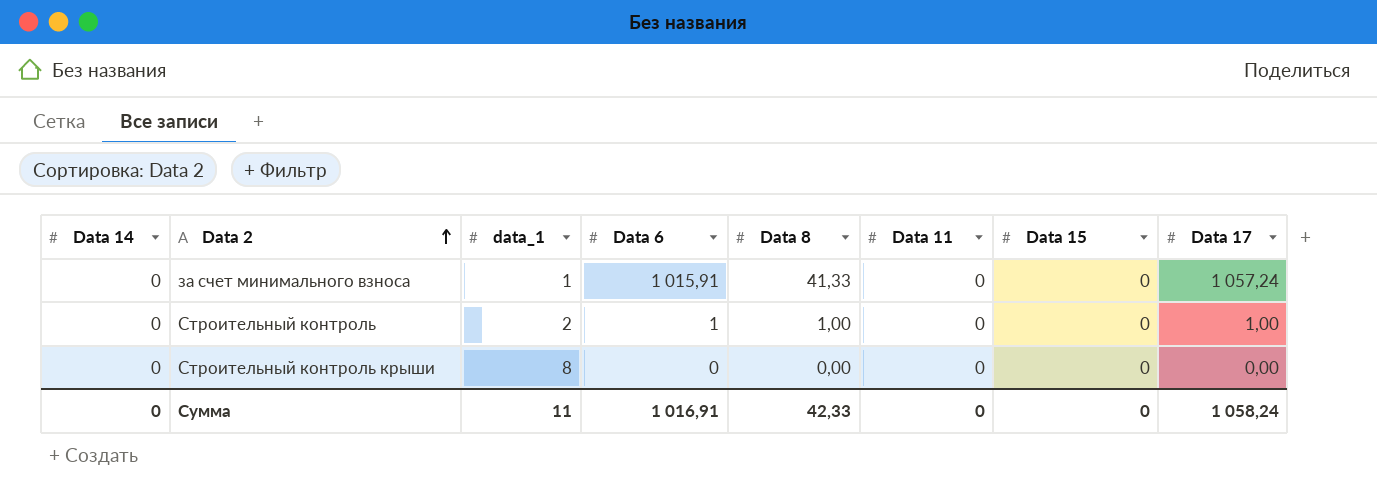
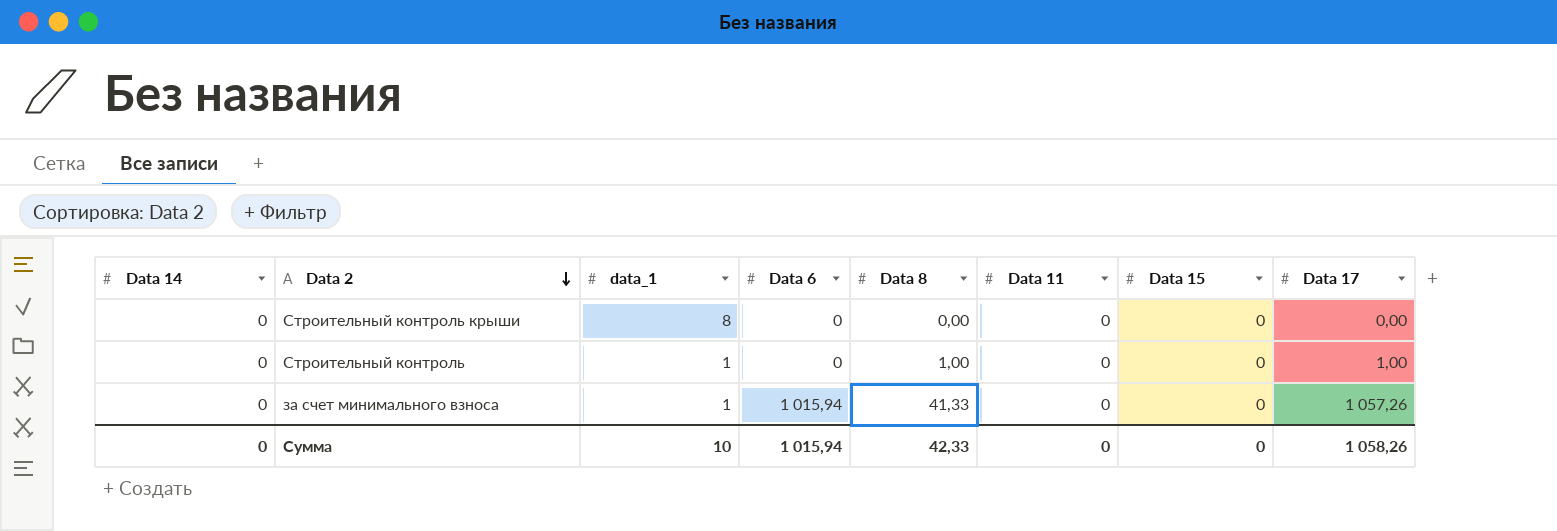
row order: Data 2 ascending -> Data 2 descending
Строительный контроль | data_1: 2 -> 1
Строительный контроль | Data 6: 1 -> 0
за счет минимального взноса | Data 6: 1 015,91 -> 1 015,94
за счет минимального взноса | Data 17: 1 057,24 -> 1 057,26
Сумма | data_1: 11 -> 10
Сумма | Data 6: 1 016,91 -> 1 015,94
Сумма | Data 17: 1 058,24 -> 1 058,26

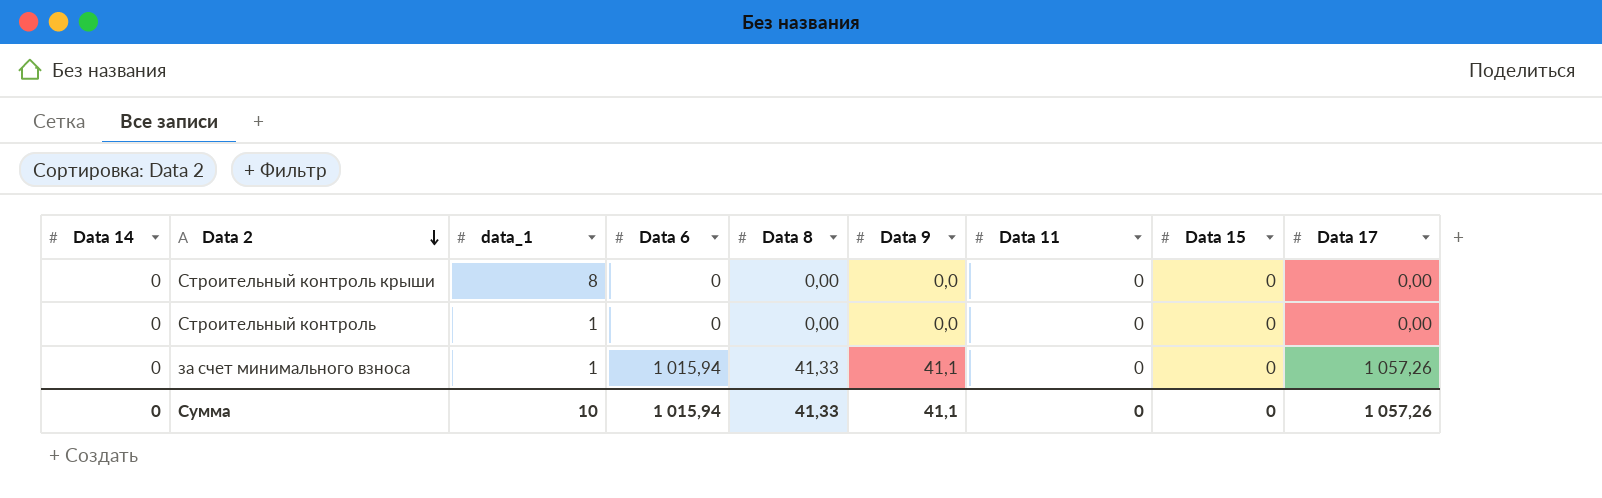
column Data 9 | position: none -> 6
Строительный контроль | Data 8: 1,00 -> 0,00
Строительный контроль | Data 17: 1,00 -> 0,00
Сумма | Data 8: 42,33 -> 41,33
Сумма | Data 17: 1 058,26 -> 1 057,26

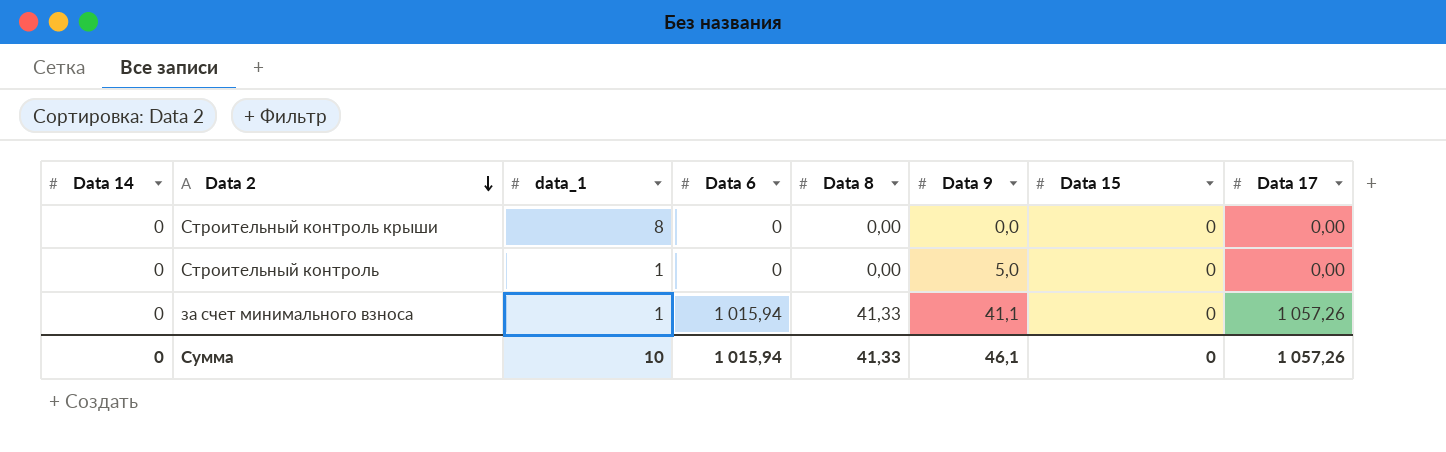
column Data 11 | position: 7 -> none
Строительный контроль | Data 9: 0,0 -> 5,0
Сумма | Data 9: 41,1 -> 46,1

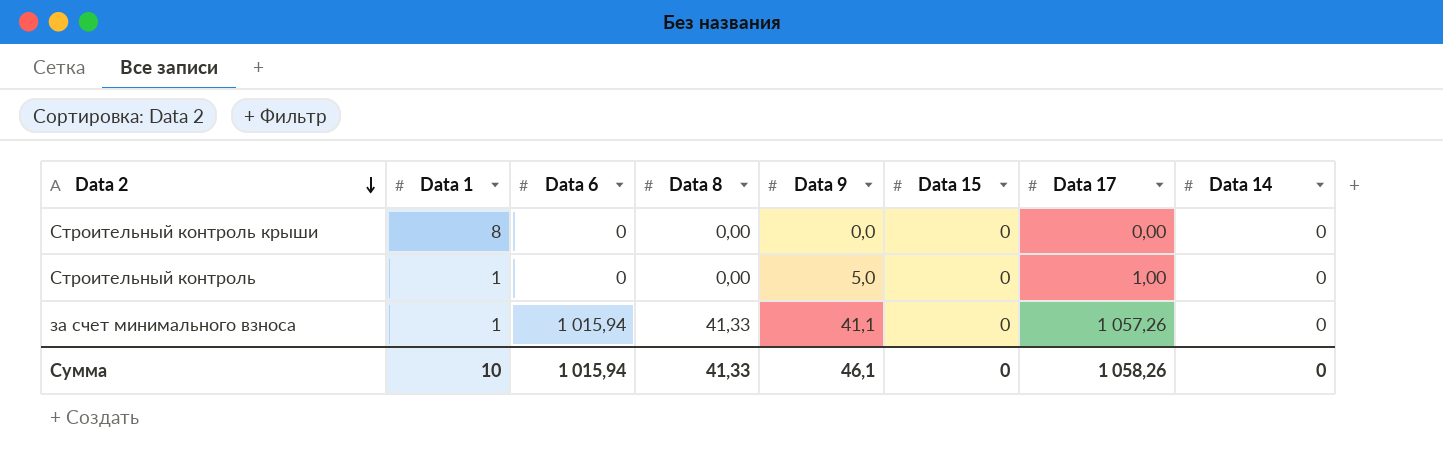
column name: data_1 -> Data 1
column Data 14 | position: 1 -> 8
Строительный контроль | Data 17: 0,00 -> 1,00
Сумма | Data 17: 1 057,26 -> 1 058,26

